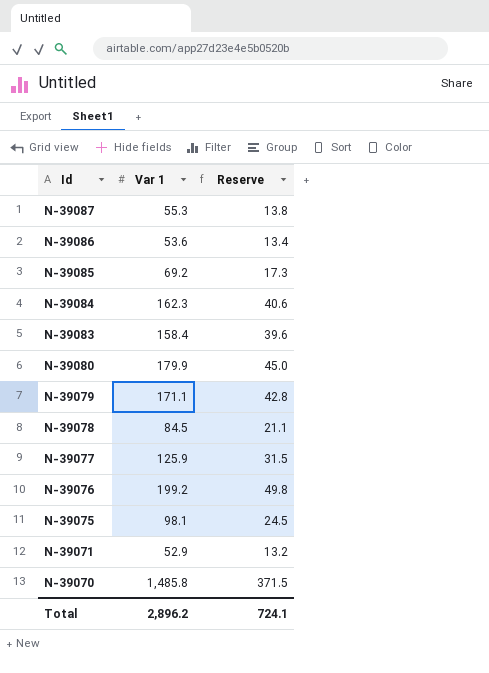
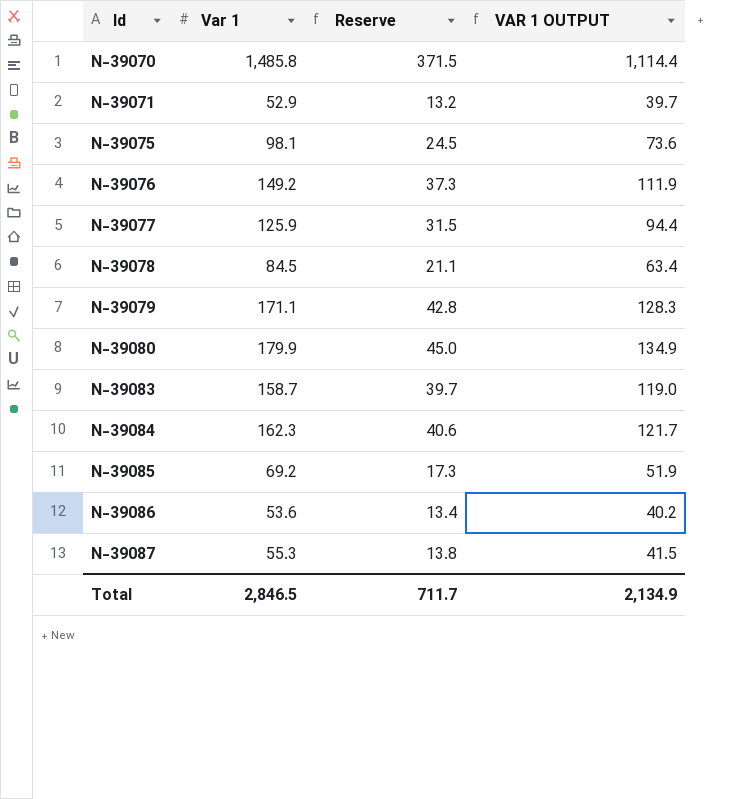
row order: Id descending -> Id ascending
column VAR 1 OUTPUT | formula: none -> [Var 1] * 0.75
N-39076 | Var 1: 199.2 -> 149.2
N-39076 | Reserve: 49.8 -> 37.3
N-39083 | Var 1: 158.4 -> 158.7
N-39083 | Reserve: 39.6 -> 39.7
Total | Var 1: 2,896.2 -> 2,846.5
Total | Reserve: 724.1 -> 711.7

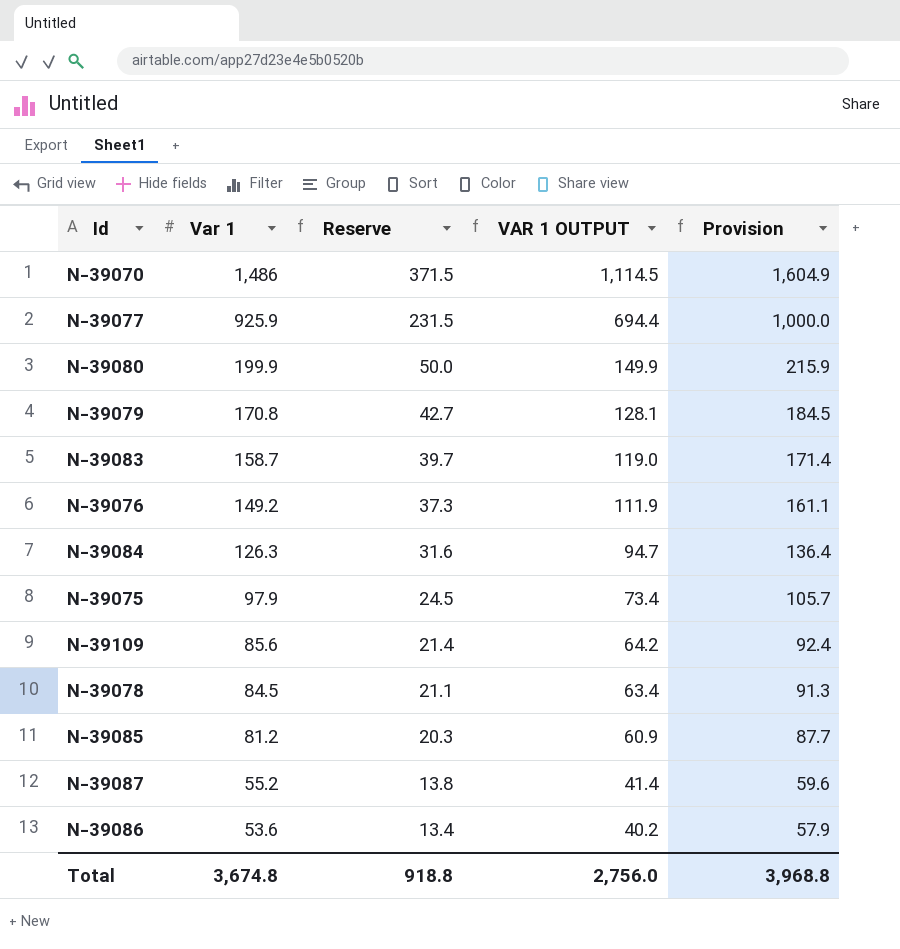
row order: Id ascending -> Var 1 descending
column Provision | formula: none -> [Var 1] * 1.08
row N-39071: 52.9 | 13.2 | 39.7 -> none
N-39070 | Var 1: 1,485.8 -> 1,486
N-39070 | VAR 1 OUTPUT: 1,114.4 -> 1,114.5
N-39077 | Var 1: 125.9 -> 925.9
N-39077 | Reserve: 31.5 -> 231.5
N-39077 | VAR 1 OUTPUT: 94.4 -> 694.4
N-39080 | Var 1: 179.9 -> 199.9
N-39080 | Reserve: 45.0 -> 50.0
N-39080 | VAR 1 OUTPUT: 134.9 -> 149.9
N-39079 | Var 1: 171.1 -> 170.8
N-39079 | Reserve: 42.8 -> 42.7
N-39079 | VAR 1 OUTPUT: 128.3 -> 128.1
N-39084 | Var 1: 162.3 -> 126.3
N-39084 | Reserve: 40.6 -> 31.6
N-39084 | VAR 1 OUTPUT: 121.7 -> 94.7
N-39075 | Var 1: 98.1 -> 97.9
N-39075 | VAR 1 OUTPUT: 73.6 -> 73.4
row N-39109: none -> 85.6 | 21.4 | 64.2 | 92.4
N-39085 | Var 1: 69.2 -> 81.2
N-39085 | Reserve: 17.3 -> 20.3
N-39085 | VAR 1 OUTPUT: 51.9 -> 60.9
N-39087 | Var 1: 55.3 -> 55.2
N-39087 | VAR 1 OUTPUT: 41.5 -> 41.4
Total | Var 1: 2,846.5 -> 3,674.8
Total | Reserve: 711.7 -> 918.8
Total | VAR 1 OUTPUT: 2,134.9 -> 2,756.0

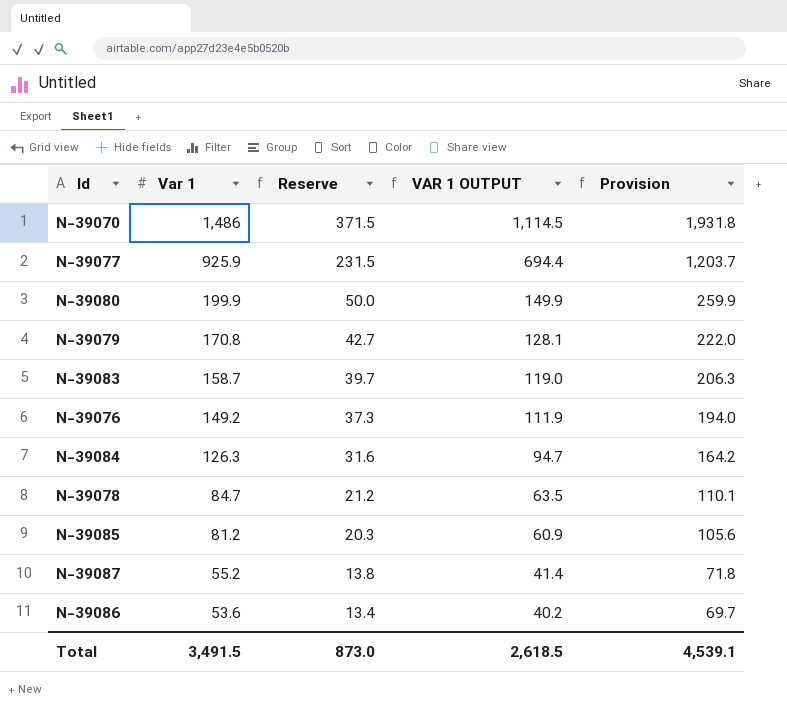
column Provision | formula: [Var 1] * 1.08 -> [Var 1] * 1.3
row N-39075: 97.9 | 24.5 | 73.4 | 105.7 -> none
row N-39109: 85.6 | 21.4 | 64.2 | 92.4 -> none
N-39078 | Var 1: 84.5 -> 84.7
N-39078 | Reserve: 21.1 -> 21.2
N-39078 | VAR 1 OUTPUT: 63.4 -> 63.5
Total | Var 1: 3,674.8 -> 3,491.5
Total | Reserve: 918.8 -> 873.0
Total | VAR 1 OUTPUT: 2,756.0 -> 2,618.5
Total | Provision: 3,968.8 -> 4,539.1

